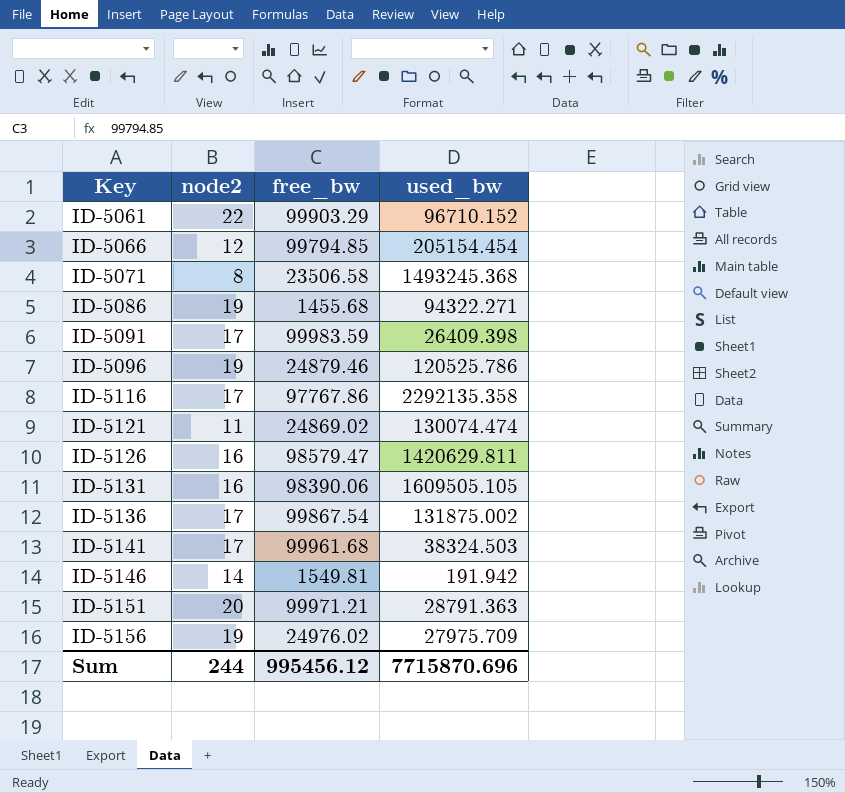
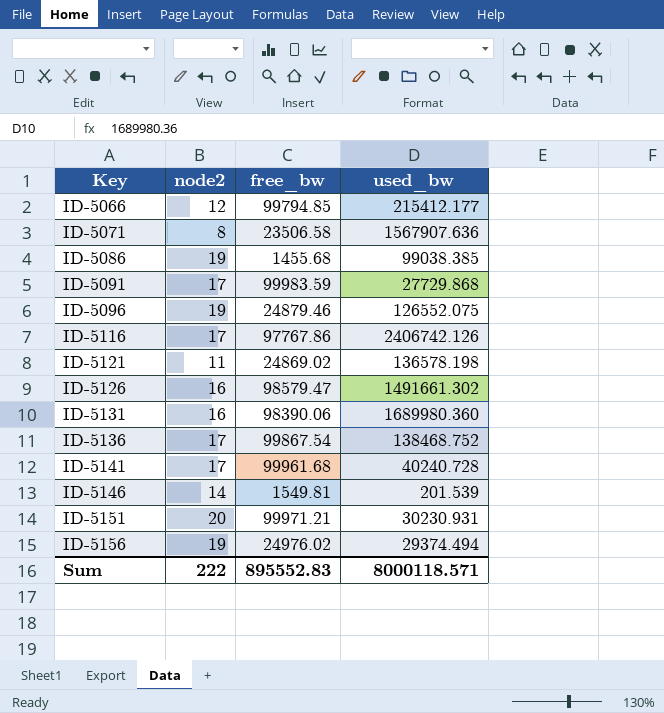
row ID-5061: 22 | 99903.29 | 96710.152 -> none
ID-5066 | used_bw: 205154.454 -> 215412.177
ID-5071 | used_bw: 1493245.368 -> 1567907.636
ID-5086 | used_bw: 94322.271 -> 99038.385
ID-5091 | used_bw: 26409.398 -> 27729.868
ID-5096 | used_bw: 120525.786 -> 126552.075
ID-5116 | used_bw: 2292135.358 -> 2406742.126
ID-5121 | used_bw: 130074.474 -> 136578.198
ID-5126 | used_bw: 1420629.811 -> 1491661.302
ID-5131 | used_bw: 1609505.105 -> 1689980.360
ID-5136 | used_bw: 131875.002 -> 138468.752
ID-5141 | used_bw: 38324.503 -> 40240.728
ID-5146 | used_bw: 191.942 -> 201.539
ID-5151 | used_bw: 28791.363 -> 30230.931
ID-5156 | used_bw: 27975.709 -> 29374.494
Sum | node2: 244 -> 222
Sum | free_bw: 995456.12 -> 895552.83
Sum | used_bw: 7715870.696 -> 8000118.571

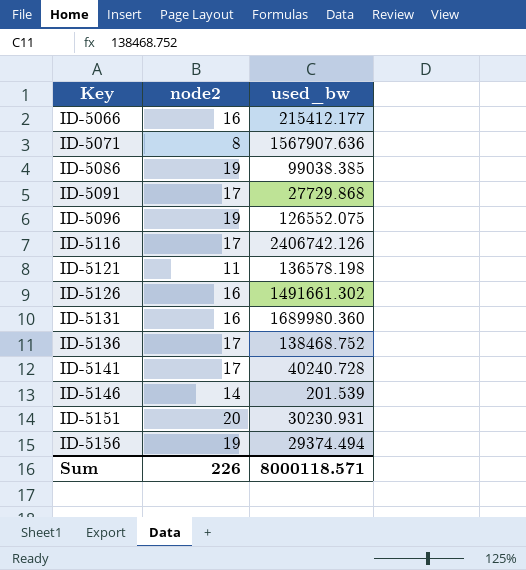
column free_bw | position: 3 -> none
ID-5066 | node2: 12 -> 16
Sum | node2: 222 -> 226

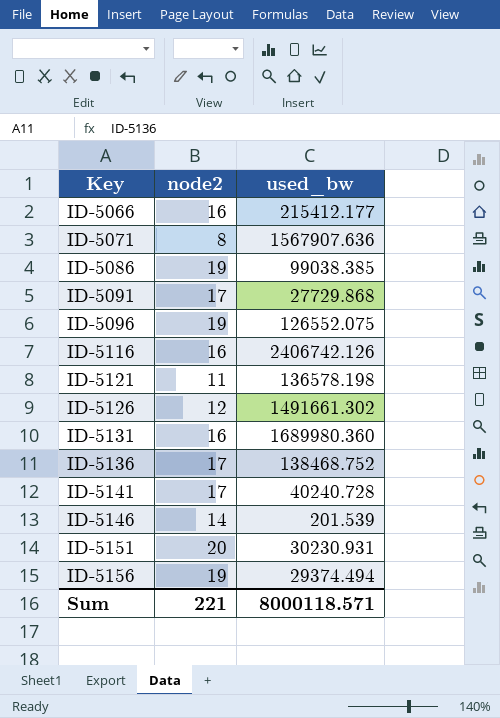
ID-5116 | node2: 17 -> 16
ID-5126 | node2: 16 -> 12
Sum | node2: 226 -> 221

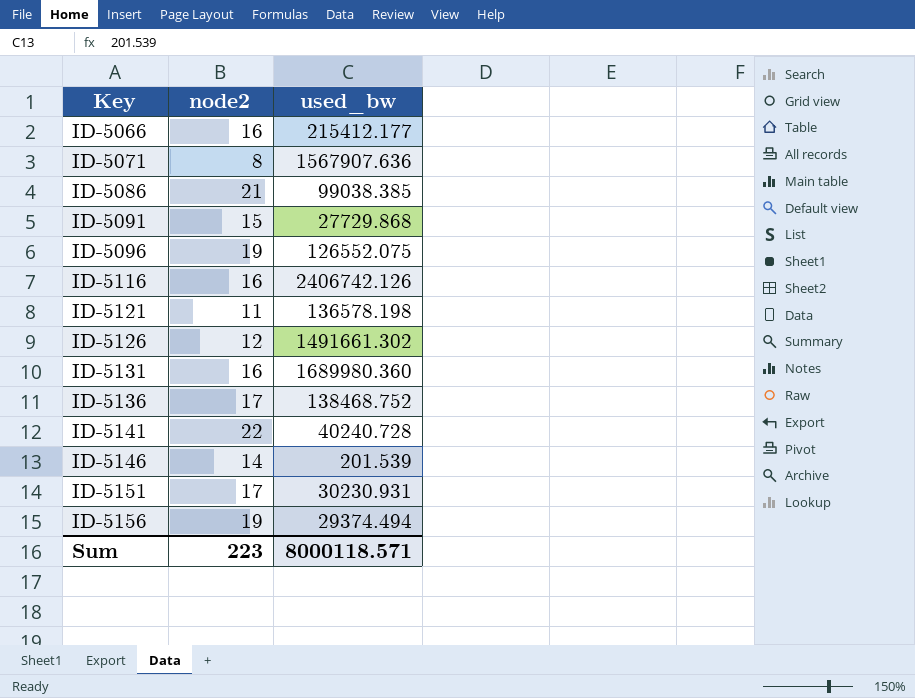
ID-5086 | node2: 19 -> 21
ID-5091 | node2: 17 -> 15
ID-5141 | node2: 17 -> 22
ID-5151 | node2: 20 -> 17
Sum | node2: 221 -> 223

